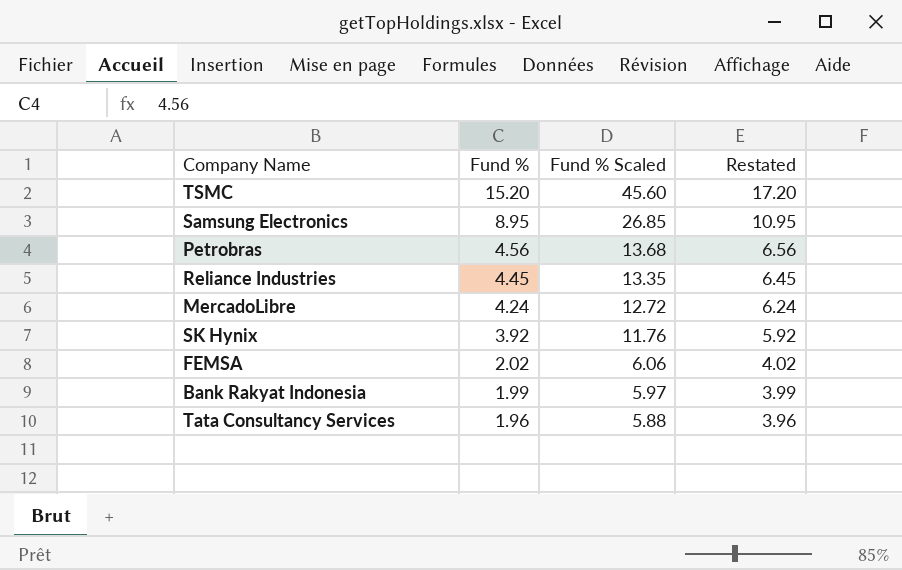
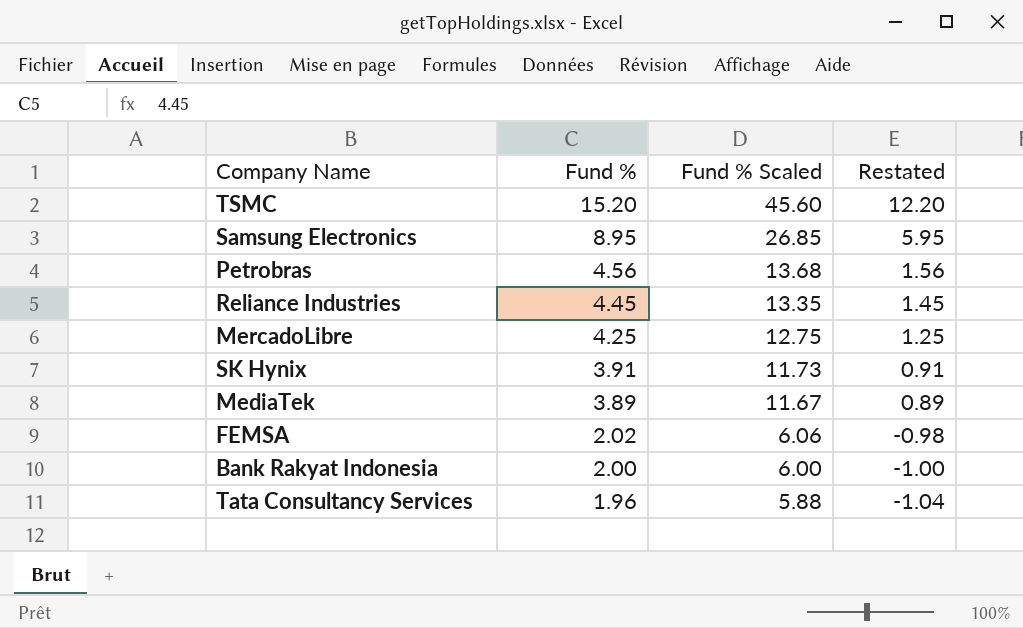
column Restated | formula: [Fund %] + 2 -> [Fund %] - 3
MercadoLibre | Fund %: 4.24 -> 4.25
MercadoLibre | Fund % Scaled: 12.72 -> 12.75
SK Hynix | Fund %: 3.92 -> 3.91
SK Hynix | Fund % Scaled: 11.76 -> 11.73
row MediaTek: none -> 3.89 | 11.67 | 0.89
Bank Rakyat Indonesia | Fund %: 1.99 -> 2.00
Bank Rakyat Indonesia | Fund % Scaled: 5.97 -> 6.00

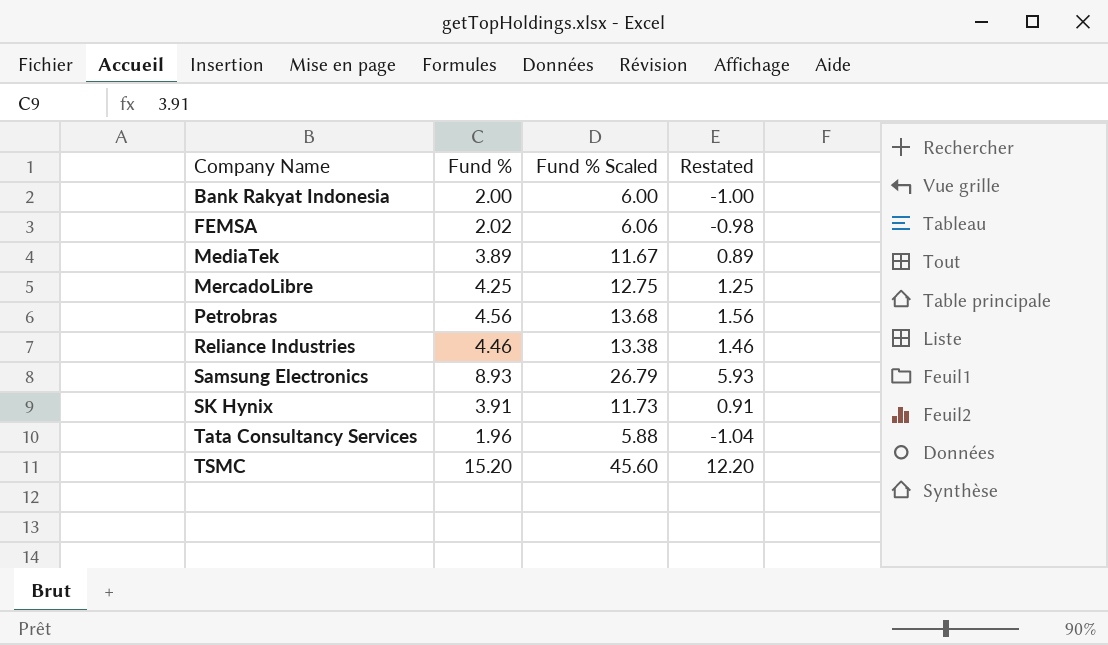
row order: Fund % descending -> Company Name ascending
Reliance Industries | Fund %: 4.45 -> 4.46
Reliance Industries | Fund % Scaled: 13.35 -> 13.38
Reliance Industries | Restated: 1.45 -> 1.46
Samsung Electronics | Fund %: 8.95 -> 8.93
Samsung Electronics | Fund % Scaled: 26.85 -> 26.79
Samsung Electronics | Restated: 5.95 -> 5.93

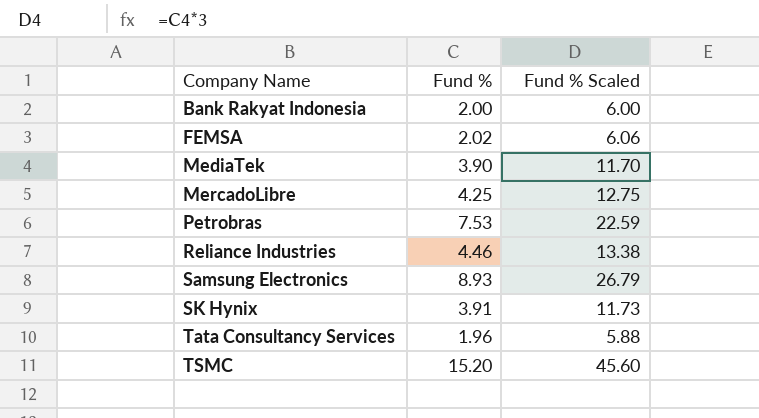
column Restated | formula: [Fund %] - 3 -> none
MediaTek | Fund %: 3.89 -> 3.90
MediaTek | Fund % Scaled: 11.67 -> 11.70
Petrobras | Fund %: 4.56 -> 7.53
Petrobras | Fund % Scaled: 13.68 -> 22.59

